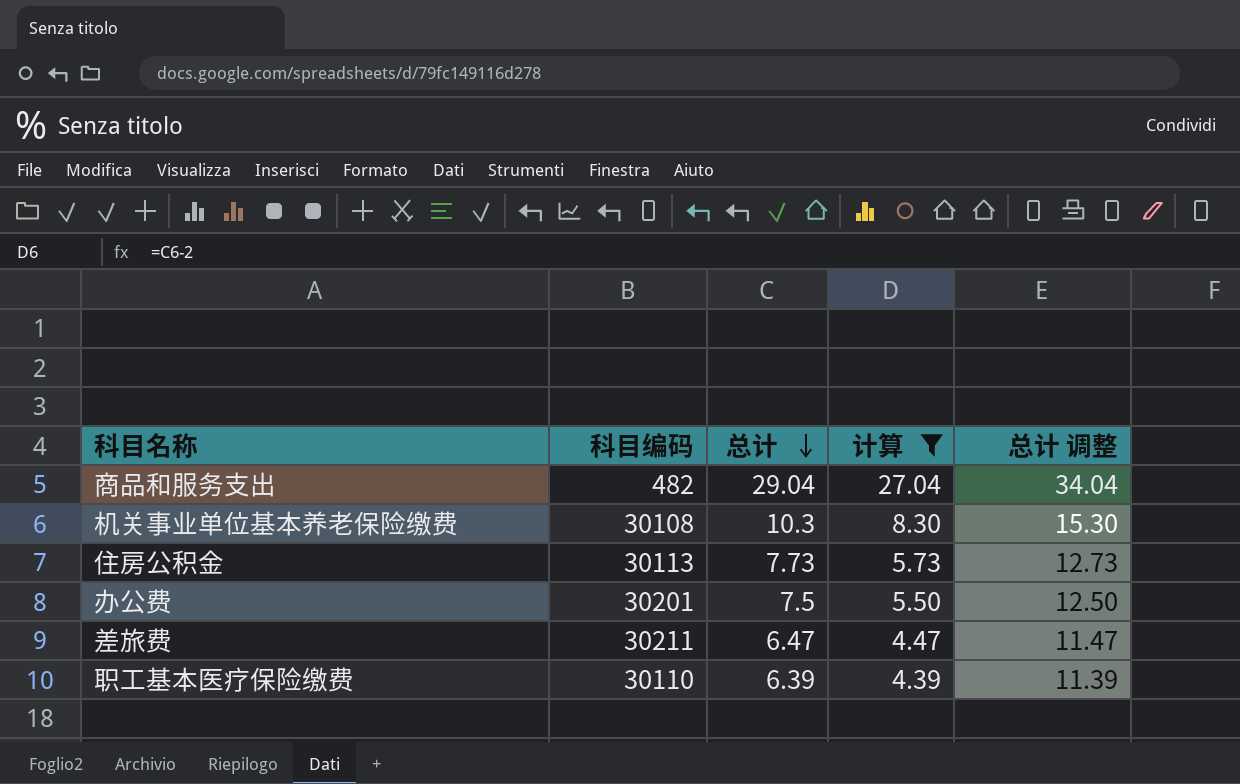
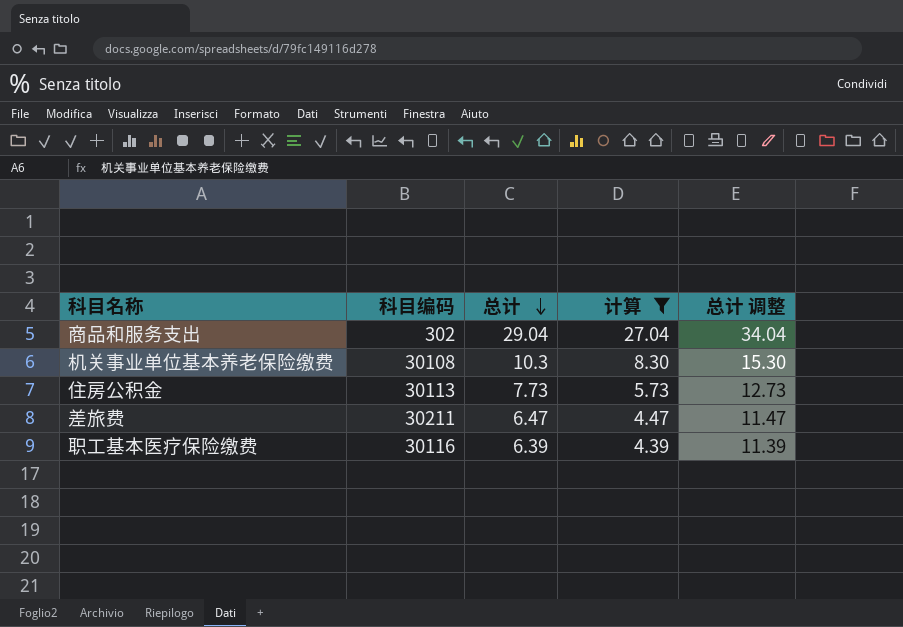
row 办公费: 30201 | 7.5 | 5.50 | 12.50 -> none
商品和服务支出 | 科目编码: 482 -> 302
职工基本医疗保险缴费 | 科目编码: 30110 -> 30116

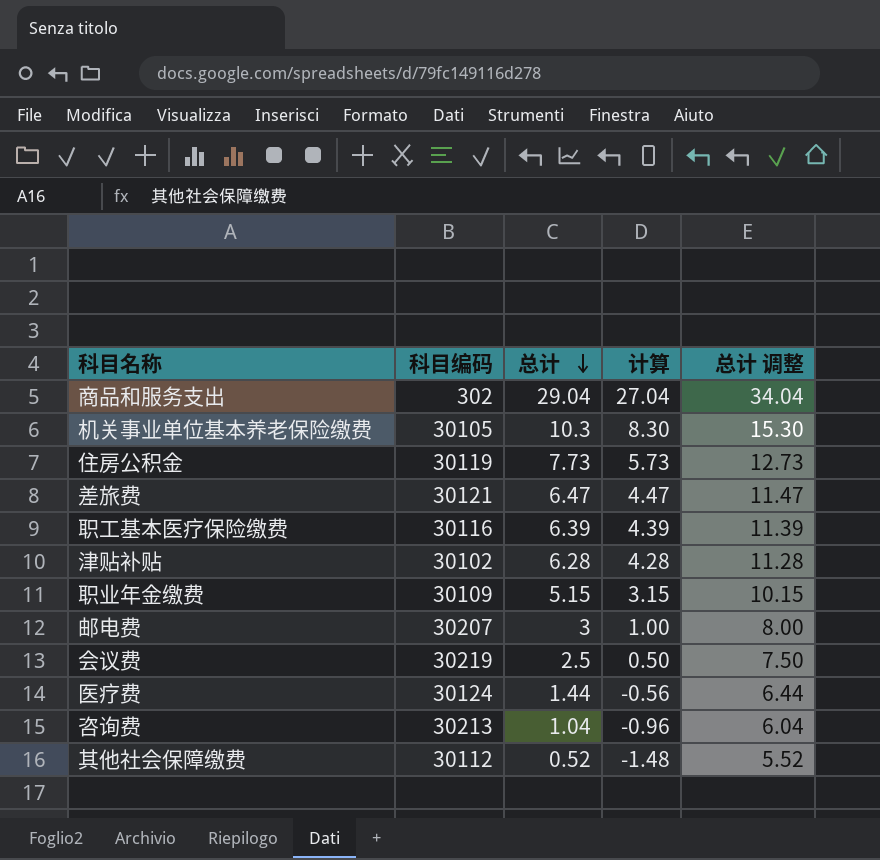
filter: 计算 >= 4.39 -> none
机关事业单位基本养老保险缴费 | 科目编码: 30108 -> 30105
住房公积金 | 科目编码: 30113 -> 30119
差旅费 | 科目编码: 30211 -> 30121

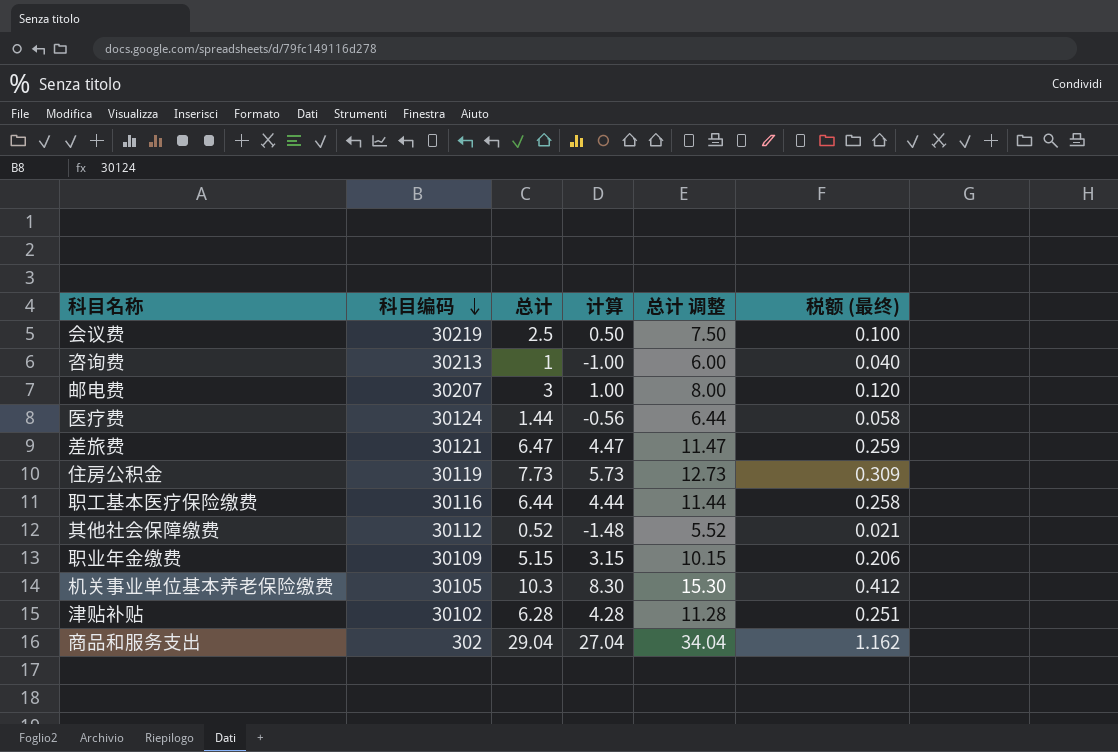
row order: 总计 descending -> 科目编码 descending
column 税额 (最终) | formula: none -> [总计] * 0.04
咨询费 | 总计: 1.04 -> 1
咨询费 | 计算: -0.96 -> -1.00
咨询费 | 总计 调整: 6.04 -> 6.00
职工基本医疗保险缴费 | 总计: 6.39 -> 6.44
职工基本医疗保险缴费 | 计算: 4.39 -> 4.44
职工基本医疗保险缴费 | 总计 调整: 11.39 -> 11.44

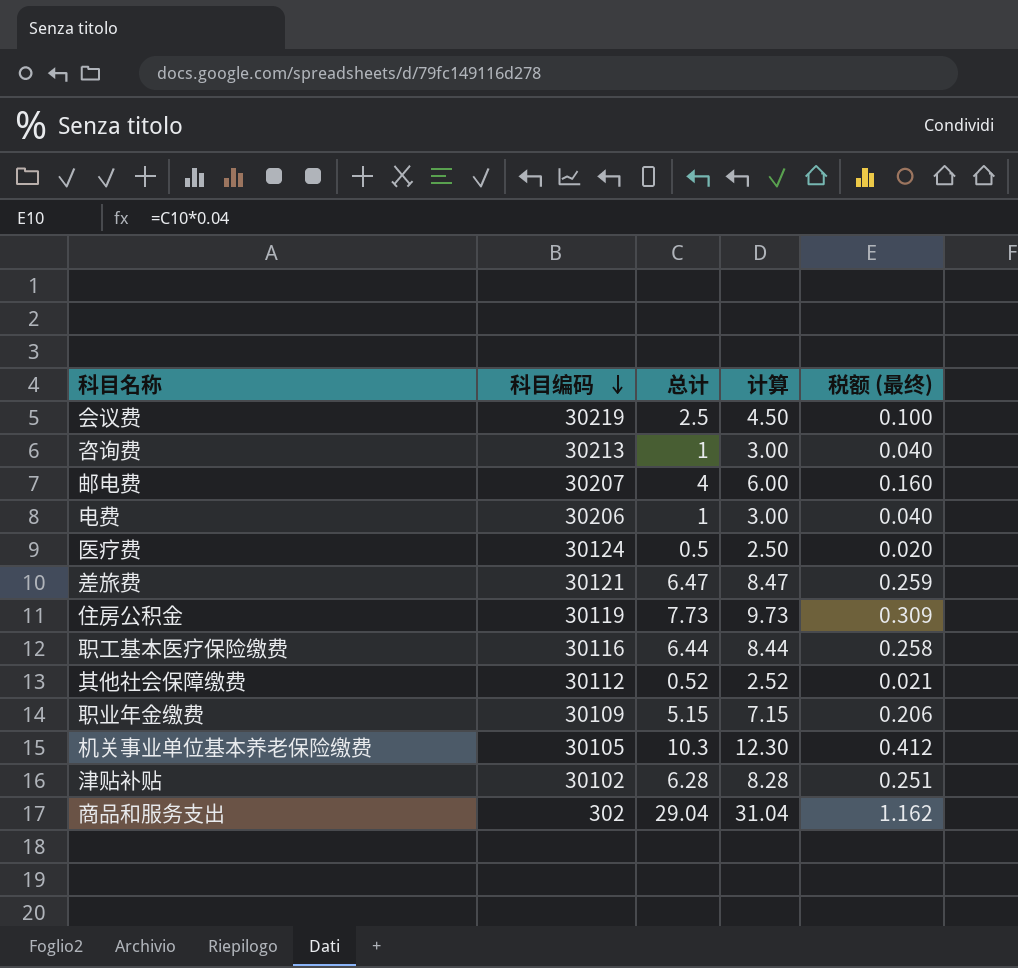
column 总计 调整 | formula: [总计] + 5 -> none
column 计算 | formula: [总计] - 2 -> [总计] + 2
邮电费 | 总计: 3 -> 4
邮电费 | 税额 (最终): 0.120 -> 0.160
row 电费: none -> 30206 | 1 | 3.00 | 0.040
医疗费 | 总计: 1.44 -> 0.5
医疗费 | 税额 (最终): 0.058 -> 0.020

